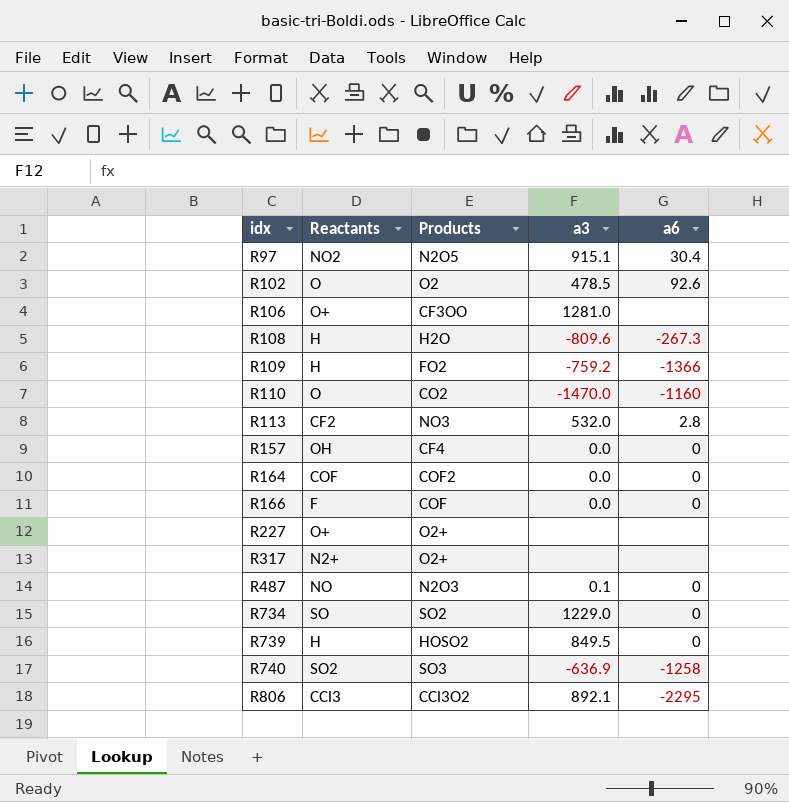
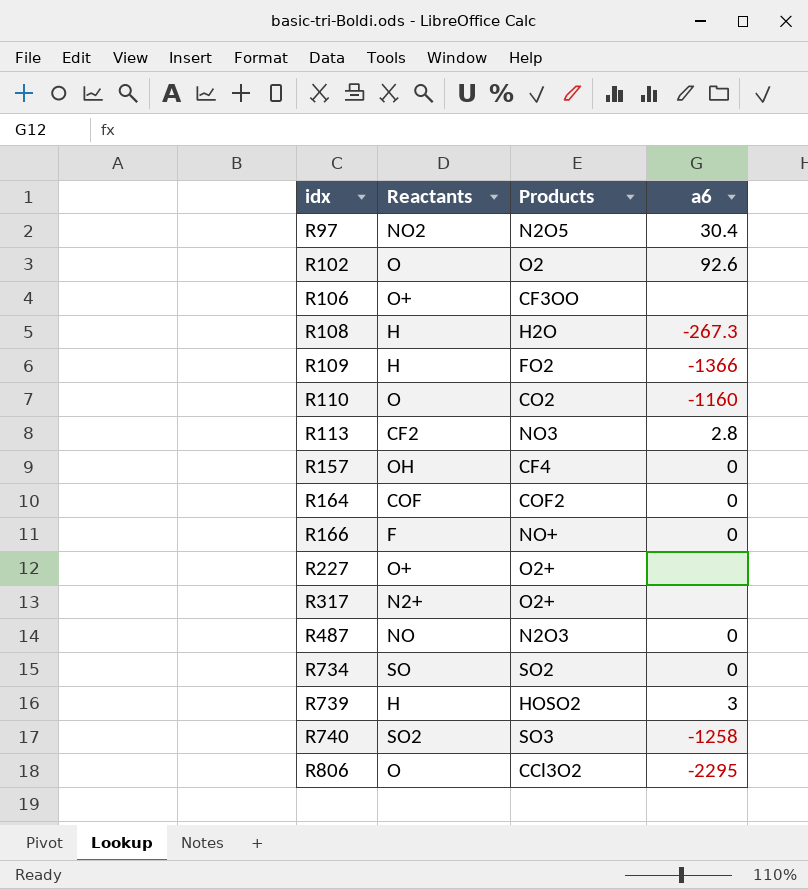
column a3 | position: 4 -> none
R166 | Products: COF -> NO+
R739 | a6: 0 -> 3
R806 | Reactants: CCl3 -> O

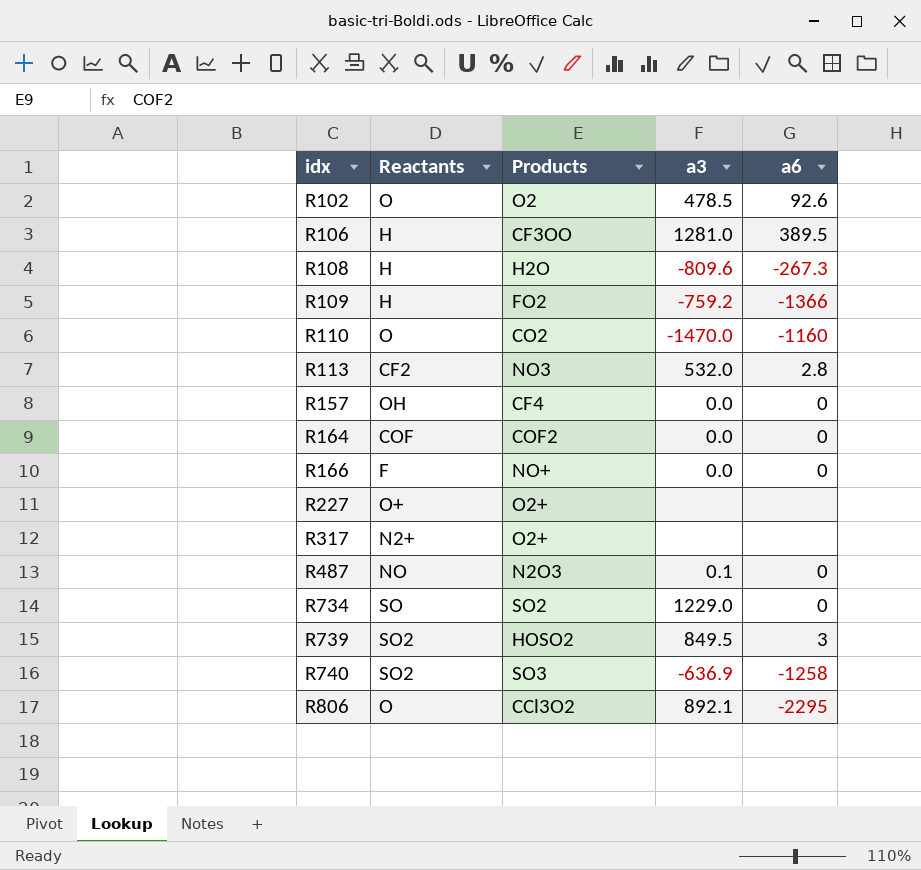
column a3 | position: none -> 4
row R97: NO2 | N2O5 | 30.4 -> none
R106 | Reactants: O+ -> H
R106 | a6: none -> 389.5
R739 | Reactants: H -> SO2

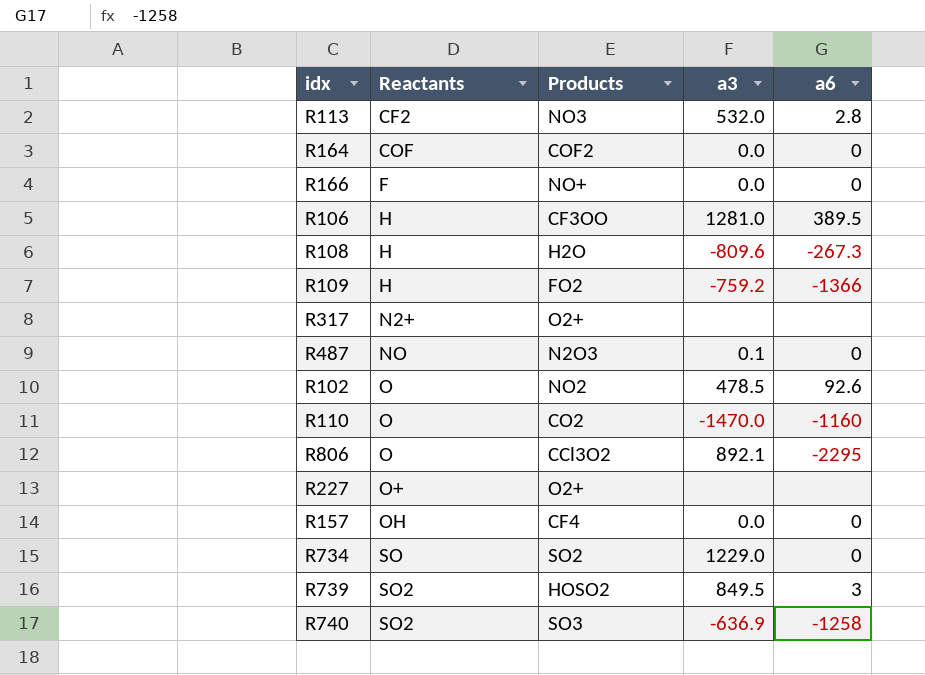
row order: idx ascending -> Reactants ascending
R102 | Products: O2 -> NO2

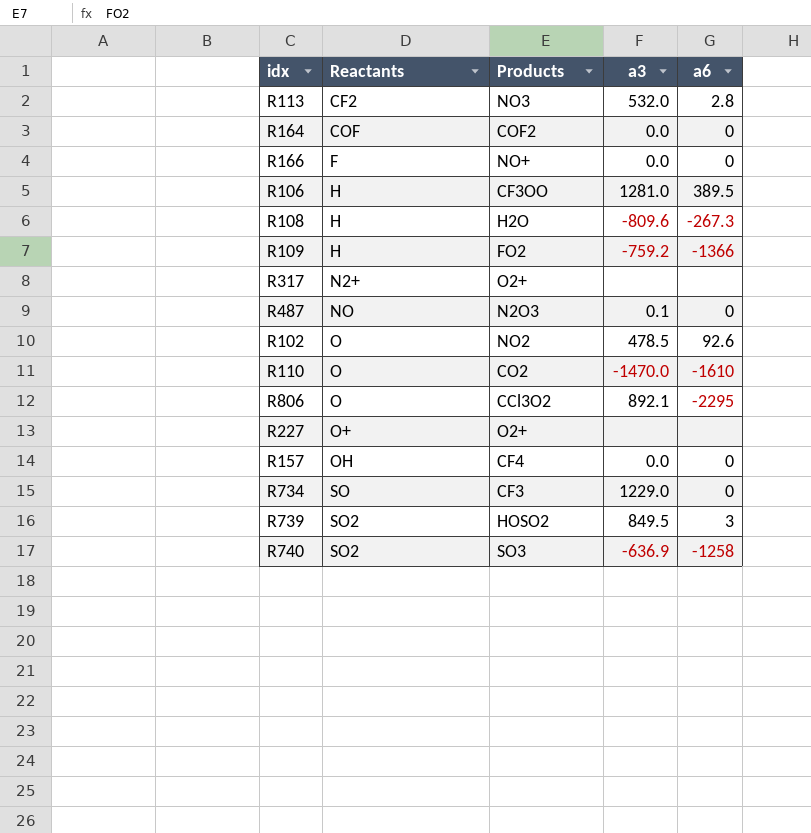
R110 | a6: -1160 -> -1610
R734 | Products: SO2 -> CF3

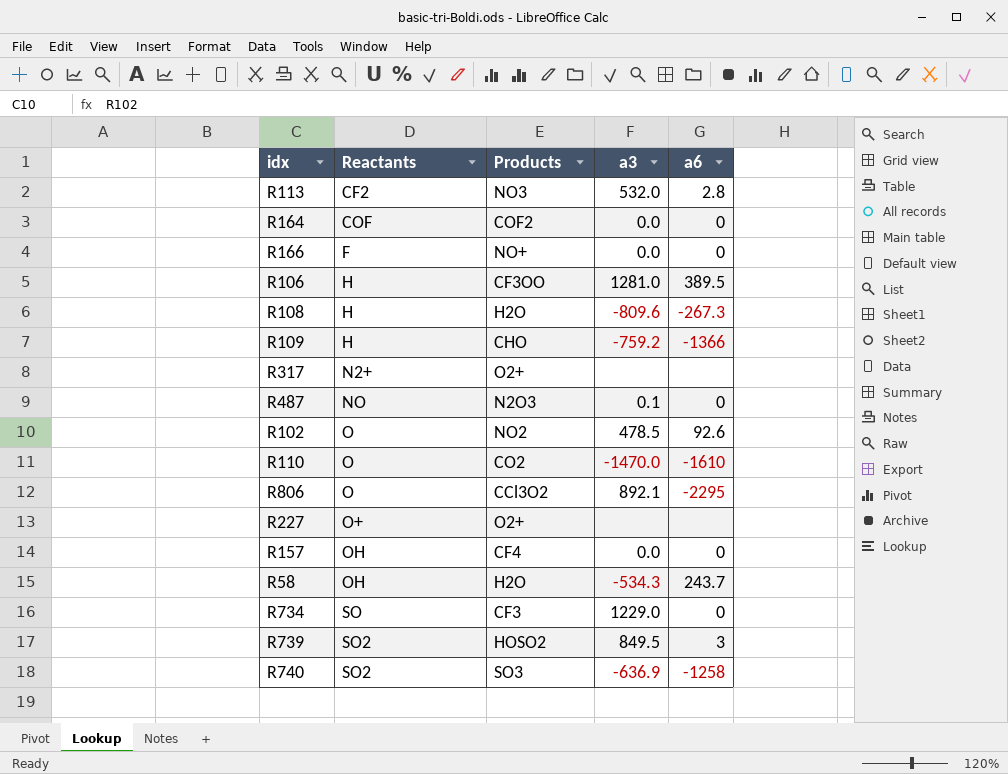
R109 | Products: FO2 -> CHO
row R58: none -> OH | H2O | -534.3 | 243.7

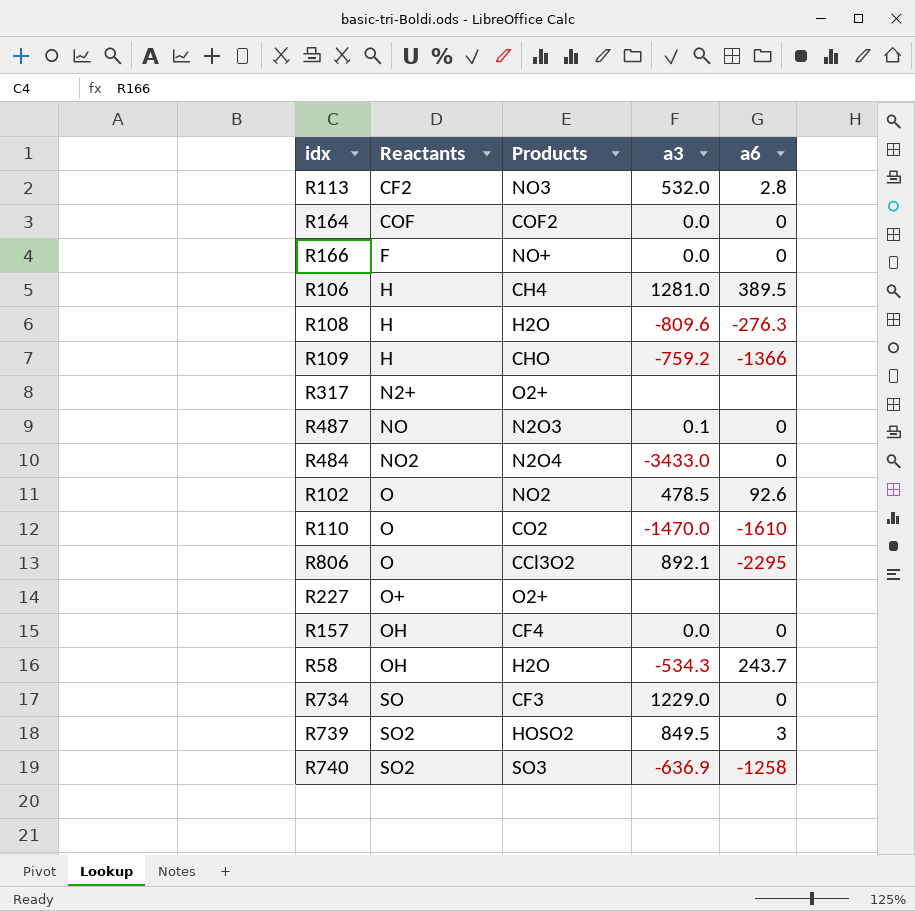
R106 | Products: CF3OO -> CH4
R108 | a6: -267.3 -> -276.3
row R484: none -> NO2 | N2O4 | -3433.0 | 0

